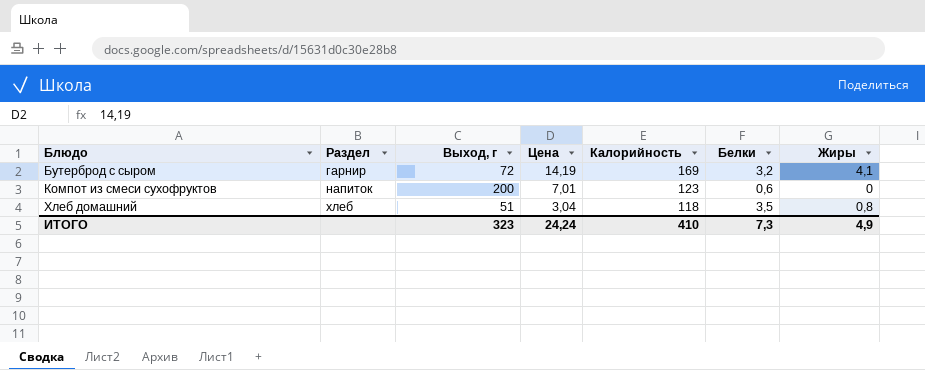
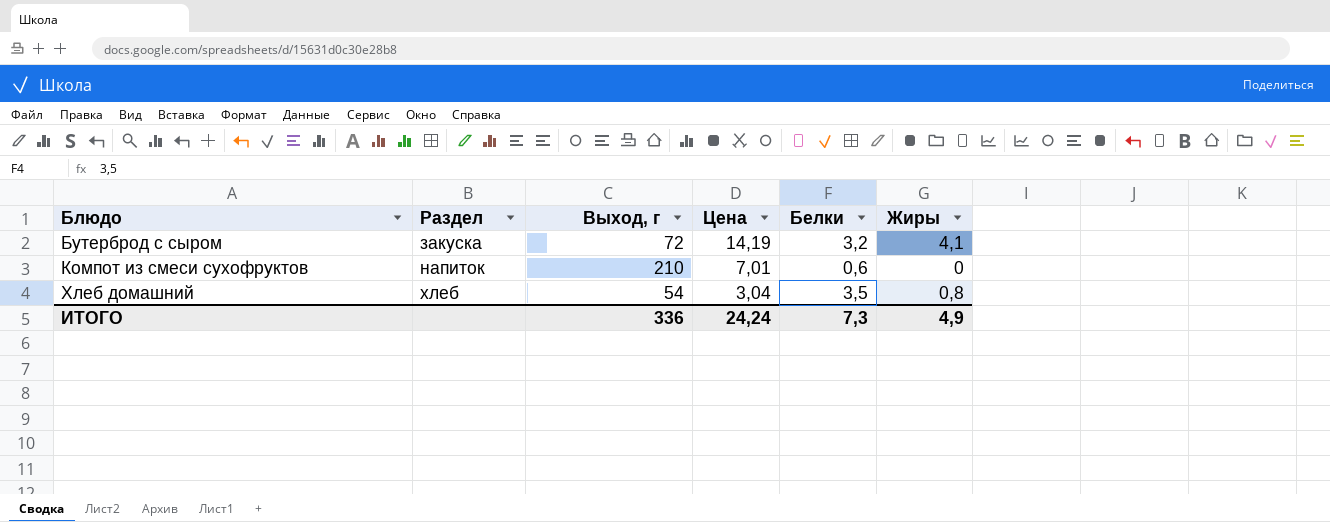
column Калорийность | position: 5 -> none
Бутерброд с сыром | Раздел: гарнир -> закуска
Компот из смеси сухофруктов | Выход, г: 200 -> 210
Хлеб домашний | Выход, г: 51 -> 54
ИТОГО | Выход, г: 323 -> 336

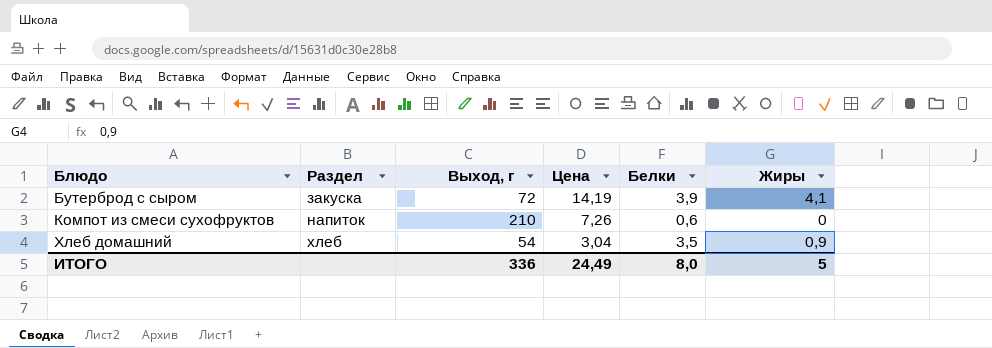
Бутерброд с сыром | Белки: 3,2 -> 3,9
Компот из смеси сухофруктов | Цена: 7,01 -> 7,26
Хлеб домашний | Жиры: 0,8 -> 0,9
ИТОГО | Цена: 24,24 -> 24,49
ИТОГО | Белки: 7,3 -> 8,0
ИТОГО | Жиры: 4,9 -> 5

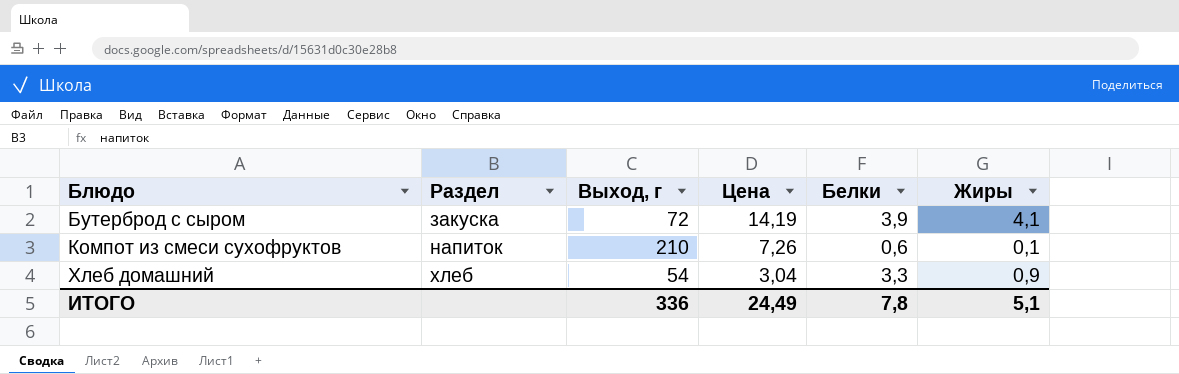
Компот из смеси сухофруктов | Жиры: 0 -> 0,1
Хлеб домашний | Белки: 3,5 -> 3,3
ИТОГО | Белки: 8,0 -> 7,8
ИТОГО | Жиры: 5 -> 5,1

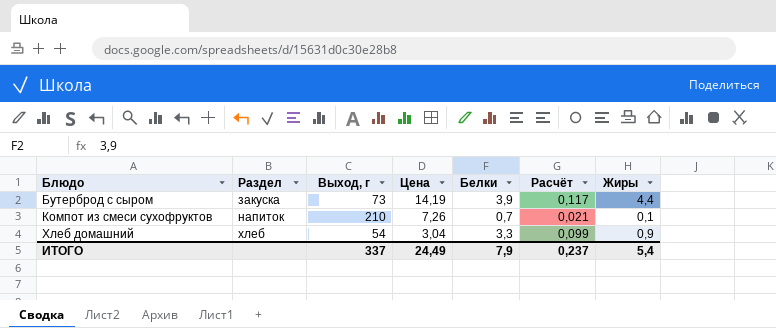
column Расчёт | formula: none -> [Белки] * 0,03
Бутерброд с сыром | Выход, г: 72 -> 73
Бутерброд с сыром | Жиры: 4,1 -> 4,4
Компот из смеси сухофруктов | Белки: 0,6 -> 0,7
ИТОГО | Выход, г: 336 -> 337
ИТОГО | Белки: 7,8 -> 7,9
ИТОГО | Жиры: 5,1 -> 5,4

